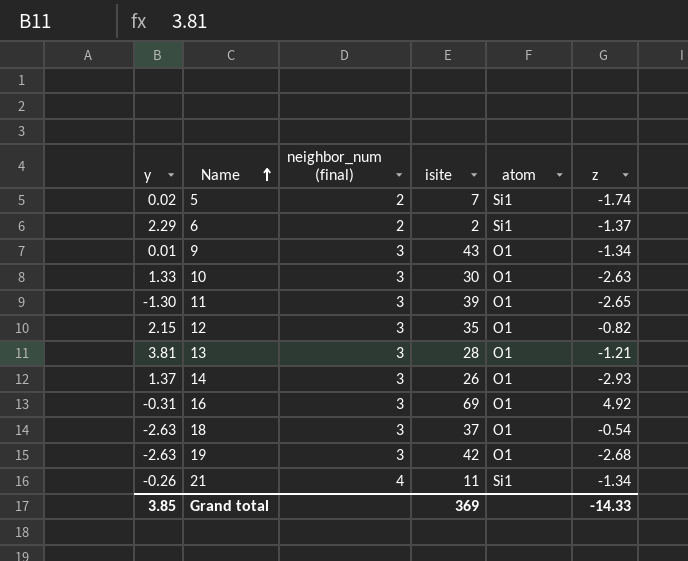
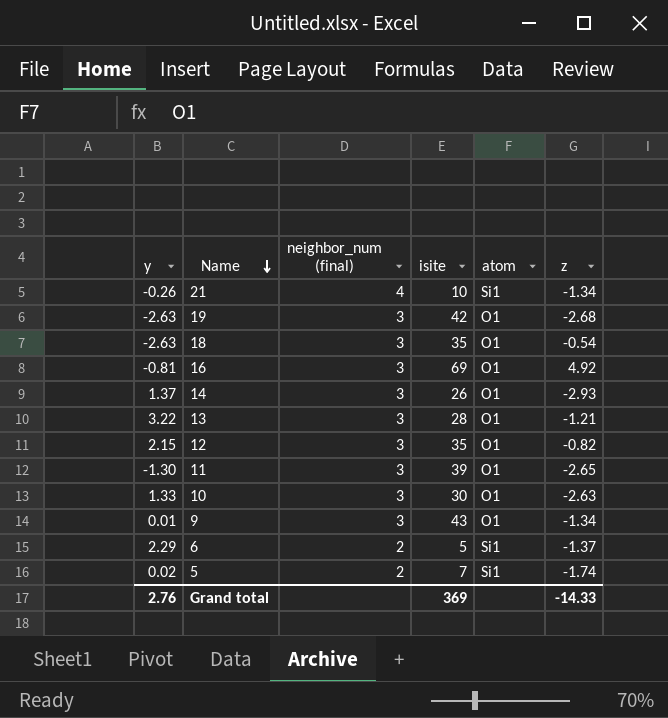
row order: Name ascending -> Name descending
21 | isite: 11 -> 10
18 | isite: 37 -> 35
16 | y: -0.31 -> -0.81
13 | y: 3.81 -> 3.22
6 | isite: 2 -> 5
Grand total | y: 3.85 -> 2.76

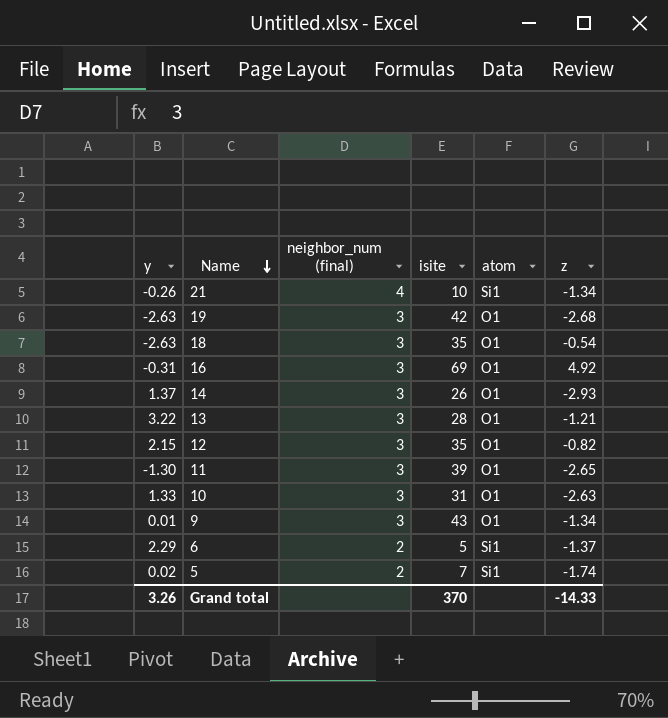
16 | y: -0.81 -> -0.31
10 | isite: 30 -> 31
Grand total | y: 2.76 -> 3.26
Grand total | isite: 369 -> 370

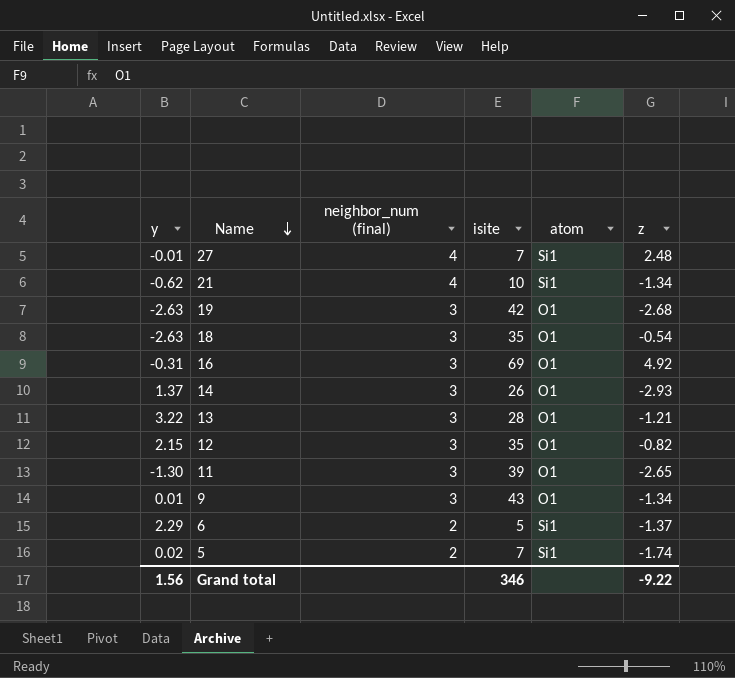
row 10: 1.33 | 3 | 31 | O1 | -2.63 -> none
row 27: none -> -0.01 | 4 | 7 | Si1 | 2.48
21 | y: -0.26 -> -0.62
Grand total | y: 3.26 -> 1.56
Grand total | isite: 370 -> 346
Grand total | z: -14.33 -> -9.22

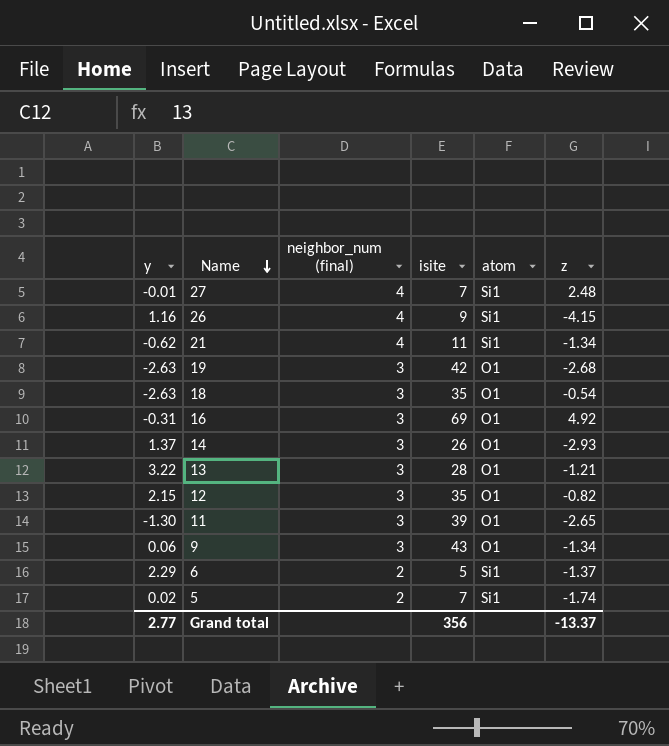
row 26: none -> 1.16 | 4 | 9 | Si1 | -4.15
21 | isite: 10 -> 11
9 | y: 0.01 -> 0.06
Grand total | y: 1.56 -> 2.77
Grand total | isite: 346 -> 356
Grand total | z: -9.22 -> -13.37

